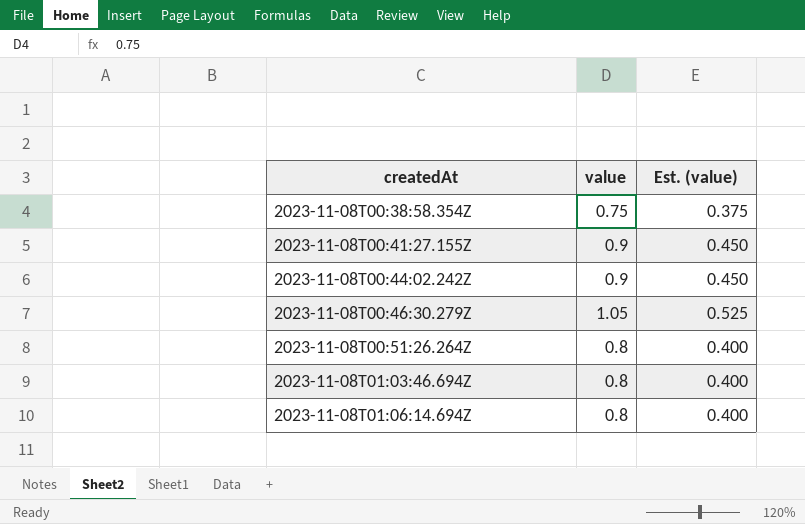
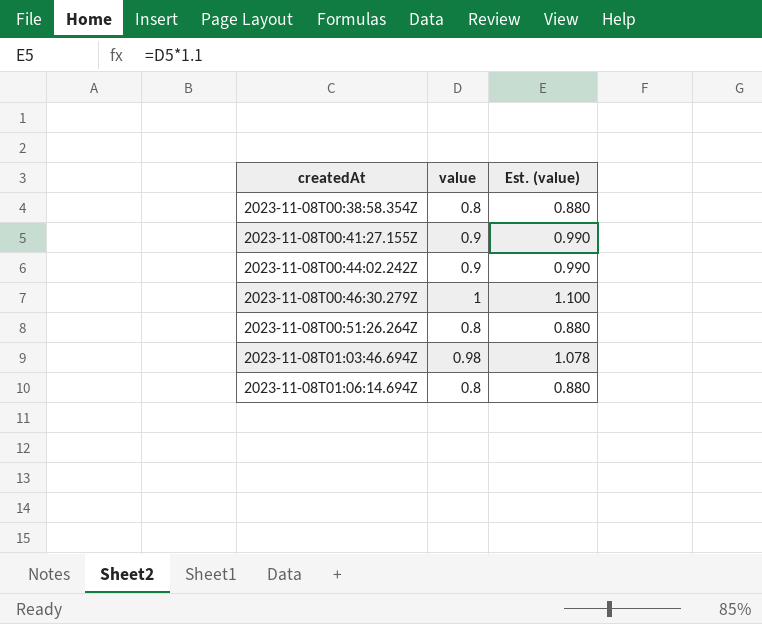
column Est. (value) | formula: [value] * 0.5 -> [value] * 1.1
2023-11-08T00:38:58.354Z | value: 0.75 -> 0.8
2023-11-08T00:46:30.279Z | value: 1.05 -> 1
2023-11-08T01:03:46.694Z | value: 0.8 -> 0.98

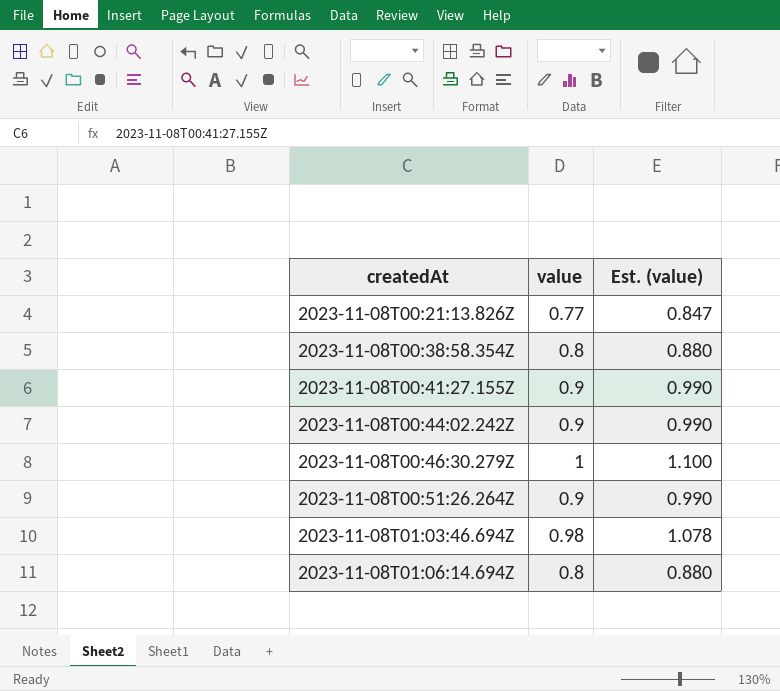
row 2023-11-08T00:21:13.826Z: none -> 0.77 | 0.847
2023-11-08T00:51:26.264Z | value: 0.8 -> 0.9
2023-11-08T00:51:26.264Z | Est. (value): 0.880 -> 0.990

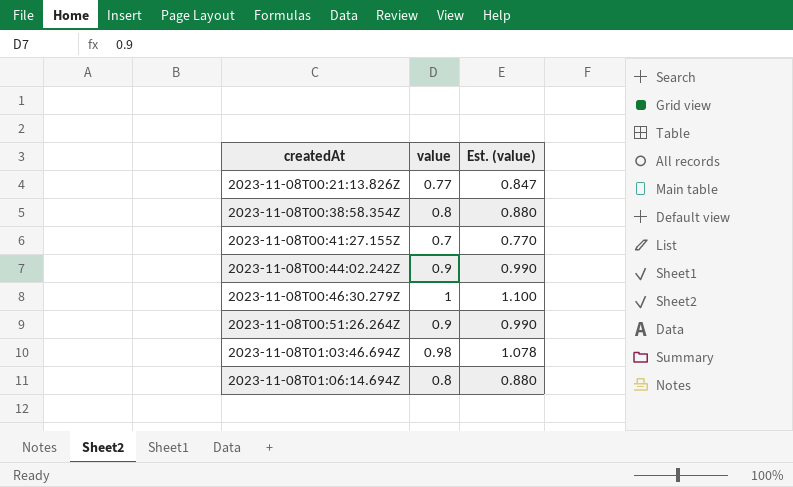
2023-11-08T00:41:27.155Z | value: 0.9 -> 0.7
2023-11-08T00:41:27.155Z | Est. (value): 0.990 -> 0.770

